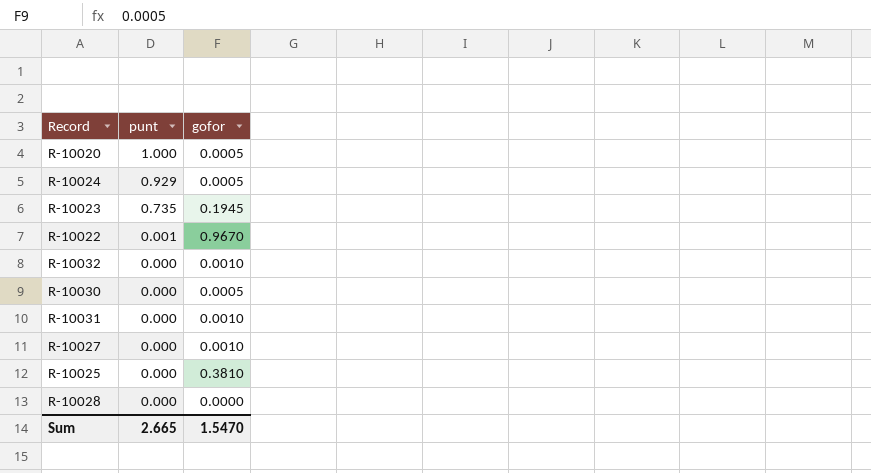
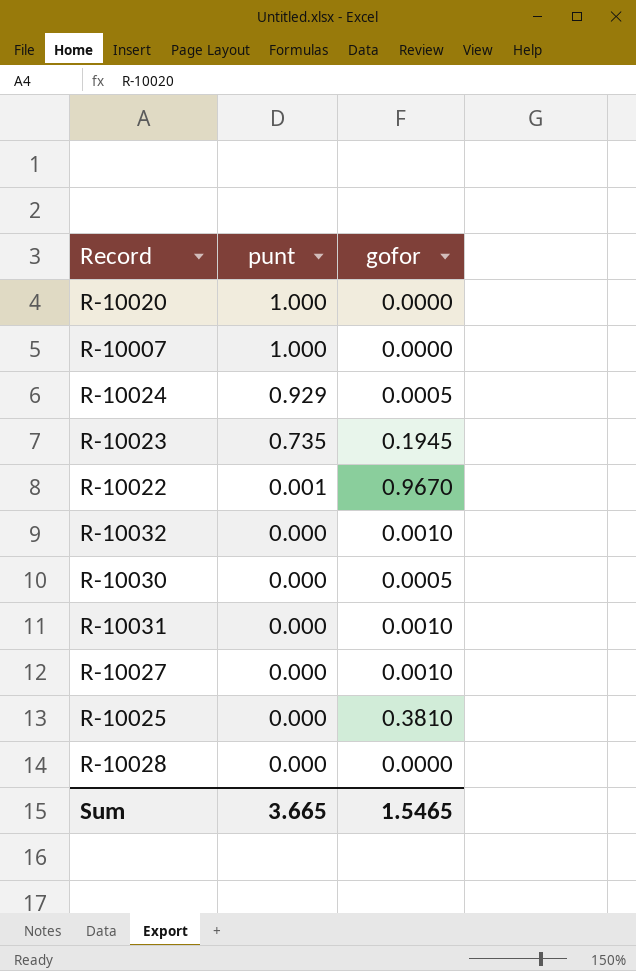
R-10020 | gofor: 0.0005 -> 0.0000
row R-10007: none -> 1.000 | 0.0000
Sum | punt: 2.665 -> 3.665
Sum | gofor: 1.5470 -> 1.5465

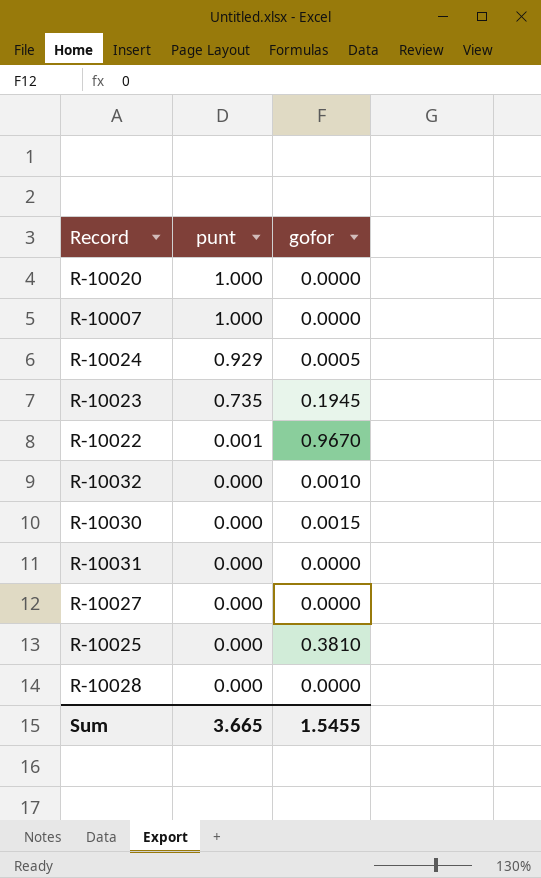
R-10030 | gofor: 0.0005 -> 0.0015
R-10031 | gofor: 0.0010 -> 0.0000
R-10027 | gofor: 0.0010 -> 0.0000
Sum | gofor: 1.5465 -> 1.5455

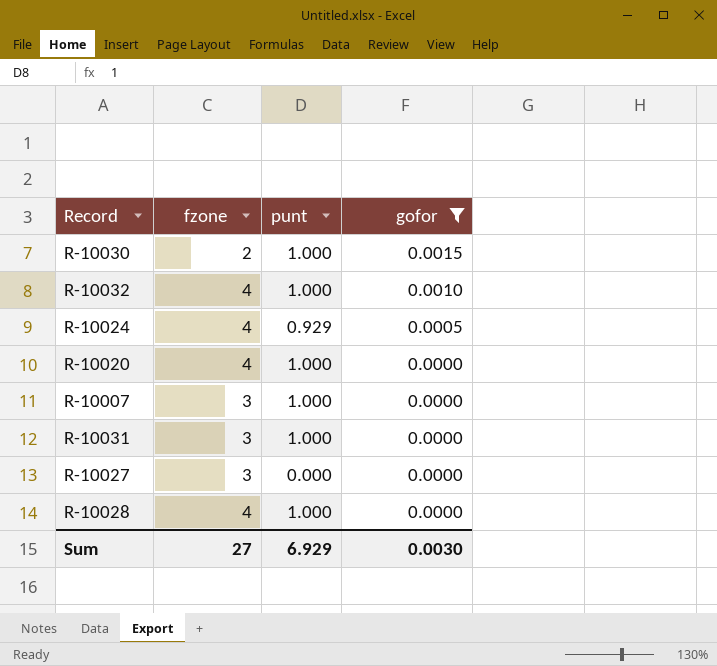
filter: none -> gofor <= 0.0015
row order: punt descending -> gofor descending
column fzone | position: none -> 2
R-10030 | punt: 0.000 -> 1.000
R-10032 | punt: 0.000 -> 1.000
R-10031 | punt: 0.000 -> 1.000
R-10028 | punt: 0.000 -> 1.000
Sum | punt: 3.665 -> 6.929
Sum | gofor: 1.5455 -> 0.0030

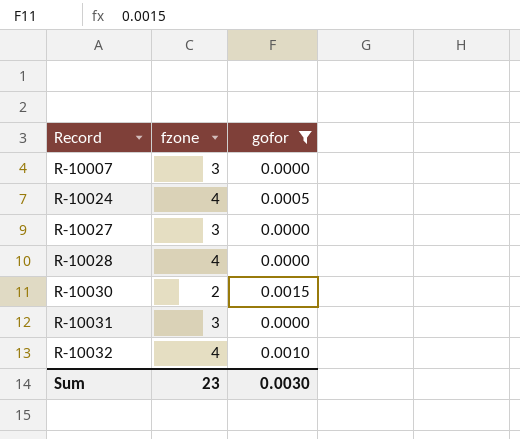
row order: gofor descending -> Record ascending
column punt | position: 3 -> none
row R-10020: 4 | 1.000 | 0.0000 -> none
Sum | fzone: 27 -> 23

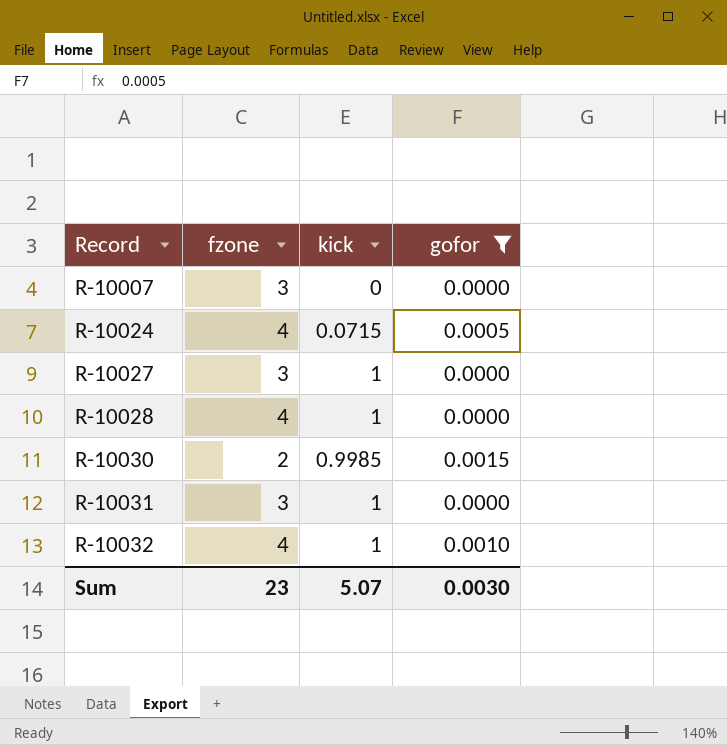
column kick | position: none -> 3

